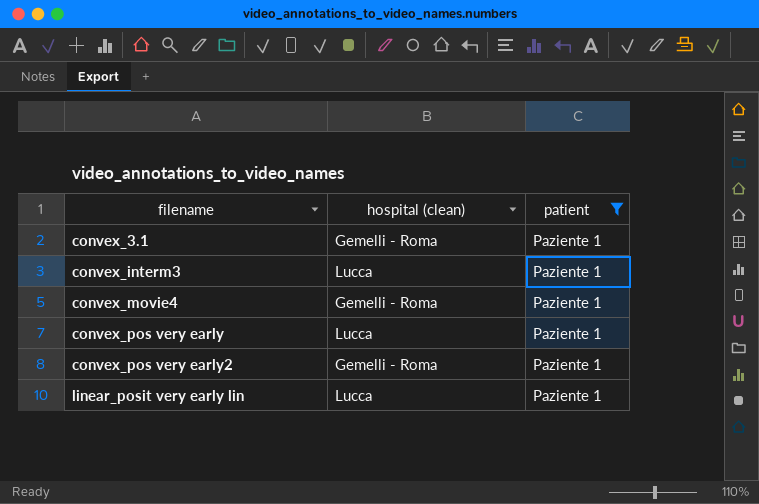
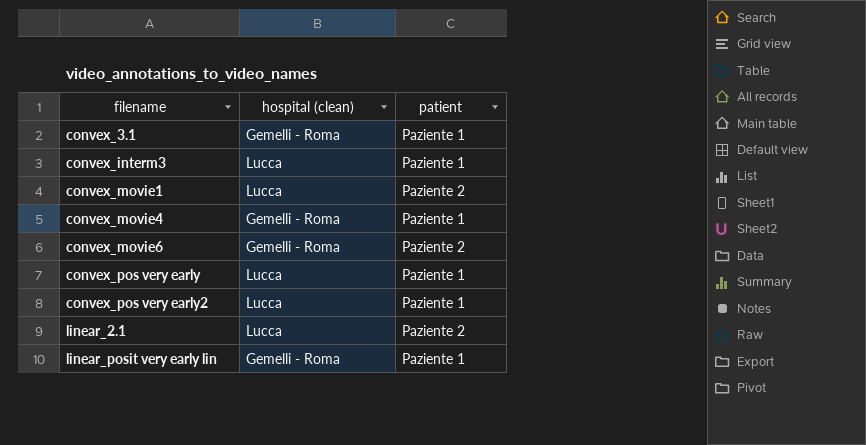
filter: patient = Paziente 1 -> none
convex_pos very early2 | hospital (clean): Gemelli - Roma -> Lucca
linear_posit very early lin | hospital (clean): Lucca -> Gemelli - Roma

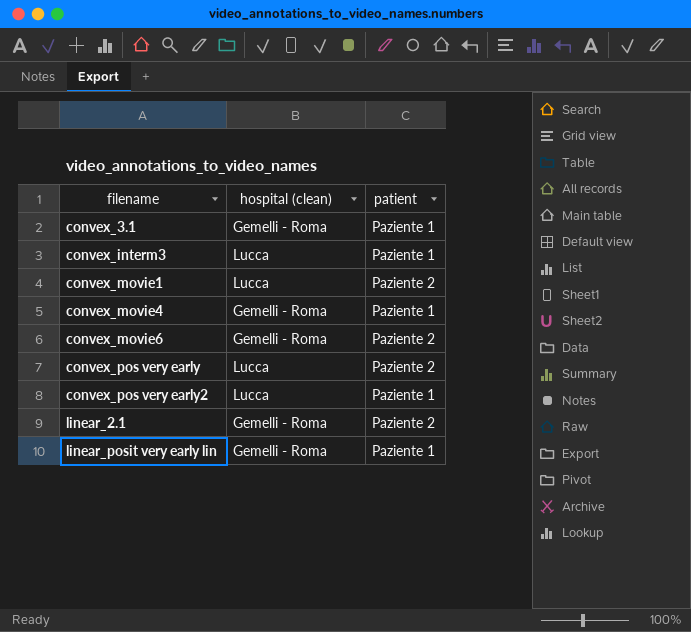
convex_pos very early | patient: Paziente 1 -> Paziente 2
linear_2.1 | hospital (clean): Lucca -> Gemelli - Roma

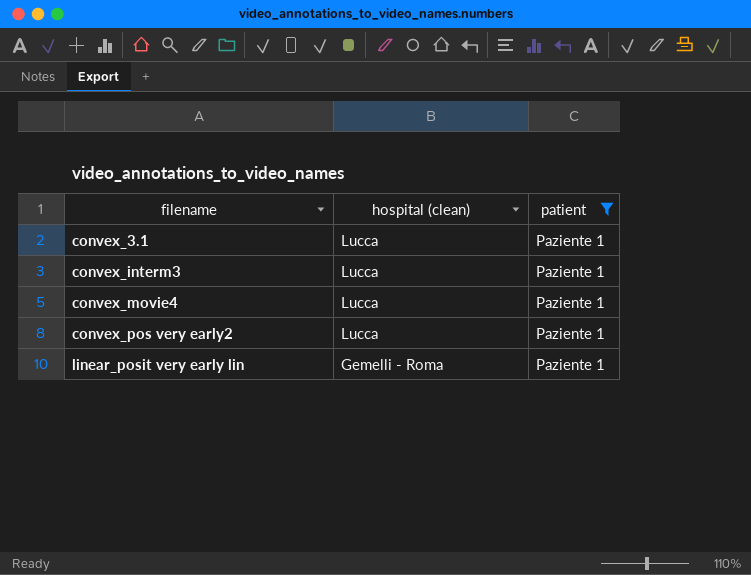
filter: none -> patient = Paziente 1
convex_3.1 | hospital (clean): Gemelli - Roma -> Lucca
convex_movie4 | hospital (clean): Gemelli - Roma -> Lucca

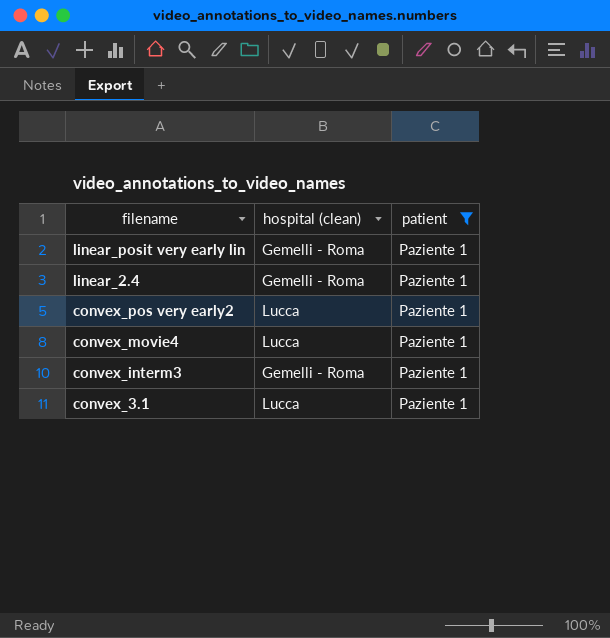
row order: filename ascending -> filename descending
row linear_2.4: none -> Gemelli - Roma | Paziente 1
convex_interm3 | hospital (clean): Lucca -> Gemelli - Roma

